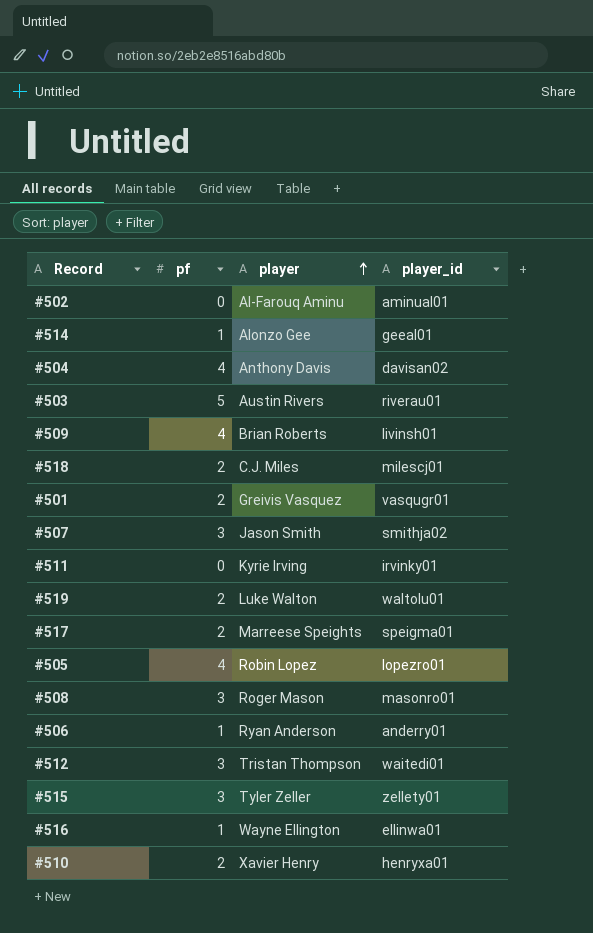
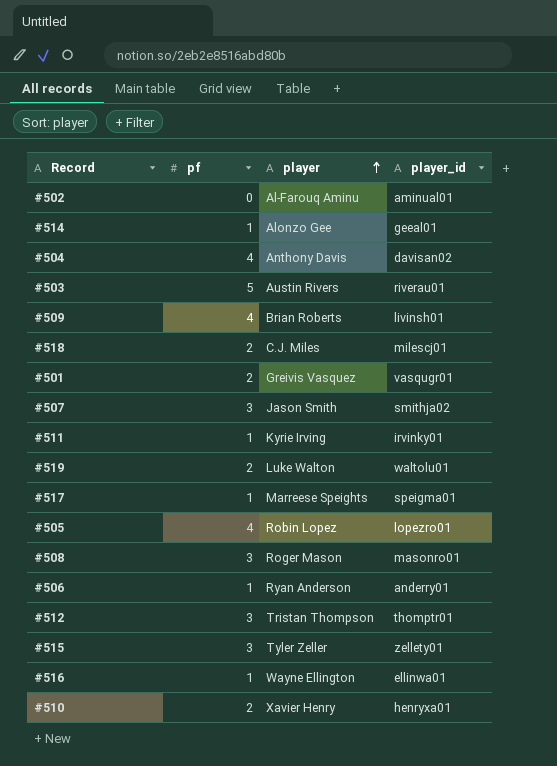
#511 | pf: 0 -> 1
#517 | pf: 2 -> 1
#512 | player_id: waitedi01 -> thomptr01

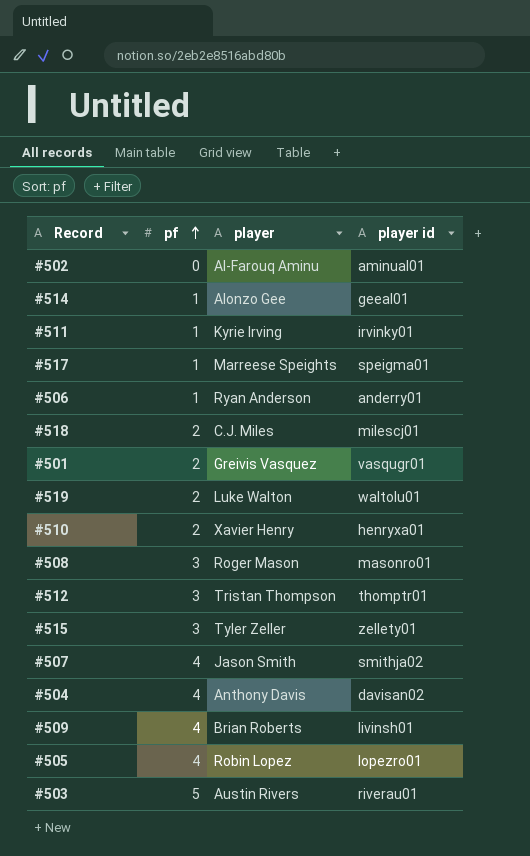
row order: player ascending -> pf ascending
column name: player_id -> player id
row #516: 1 | Wayne Ellington | ellinwa01 -> none
#507 | pf: 3 -> 4

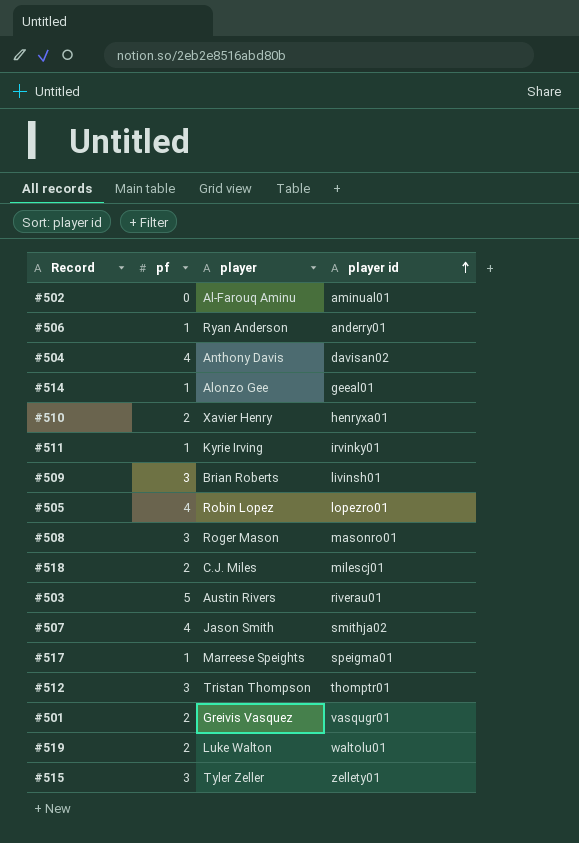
row order: pf ascending -> player id ascending
#509 | pf: 4 -> 3

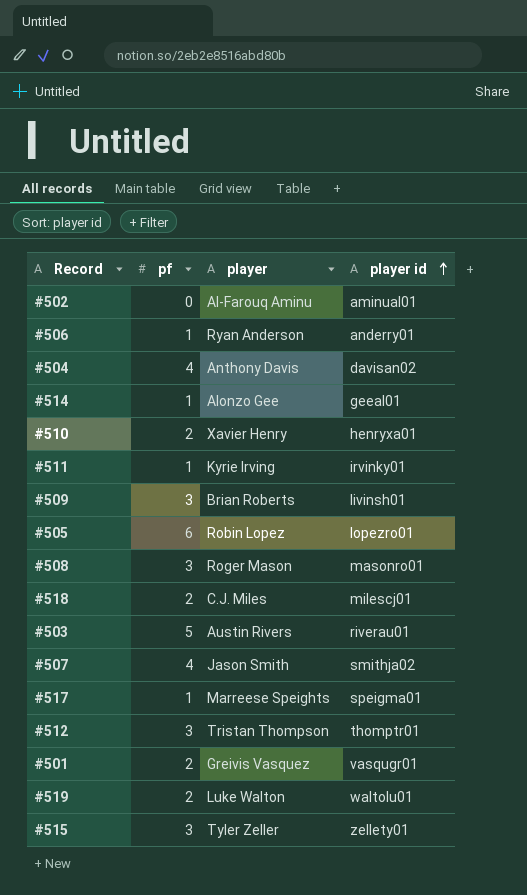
#505 | pf: 4 -> 6

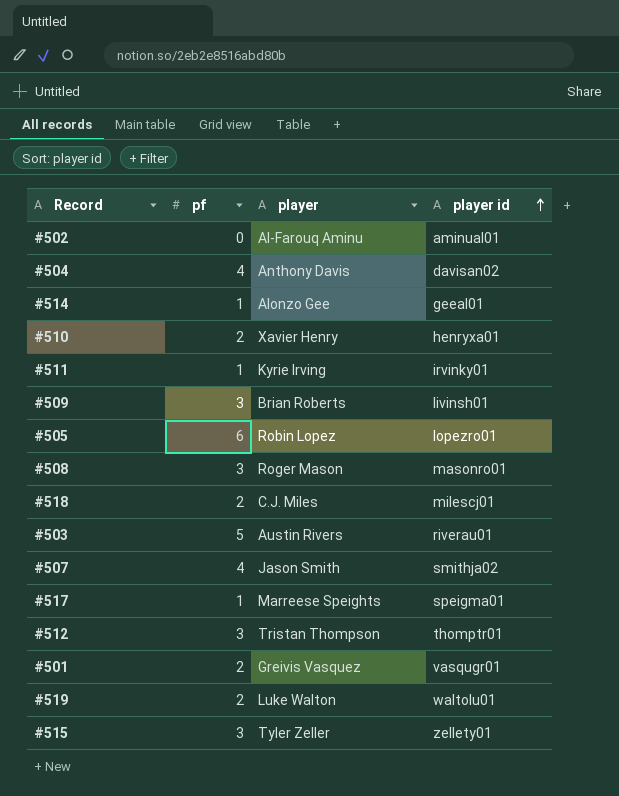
row #506: 1 | Ryan Anderson | anderry01 -> none

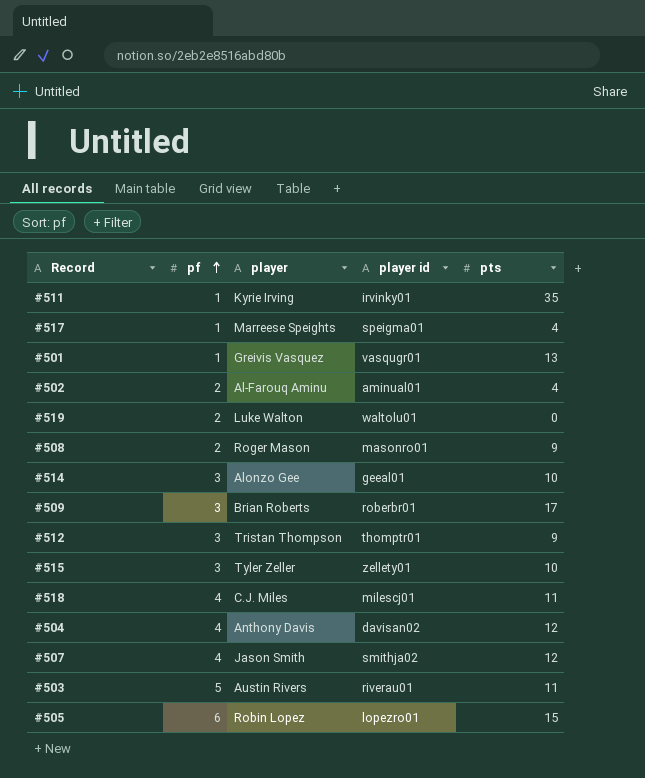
row order: player id ascending -> pf ascending
column pts | position: none -> 5
row #510: 2 | Xavier Henry | henryxa01 -> none
#501 | pf: 2 -> 1
#502 | pf: 0 -> 2
#508 | pf: 3 -> 2
#514 | pf: 1 -> 3
#509 | player id: livinsh01 -> roberbr01
#518 | pf: 2 -> 4

